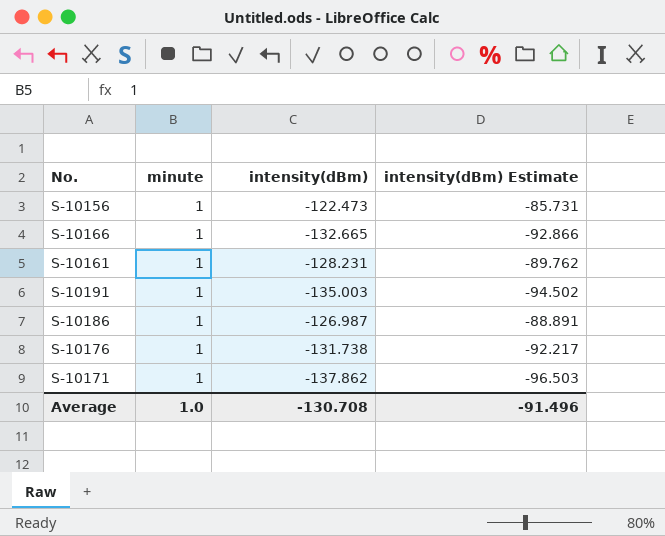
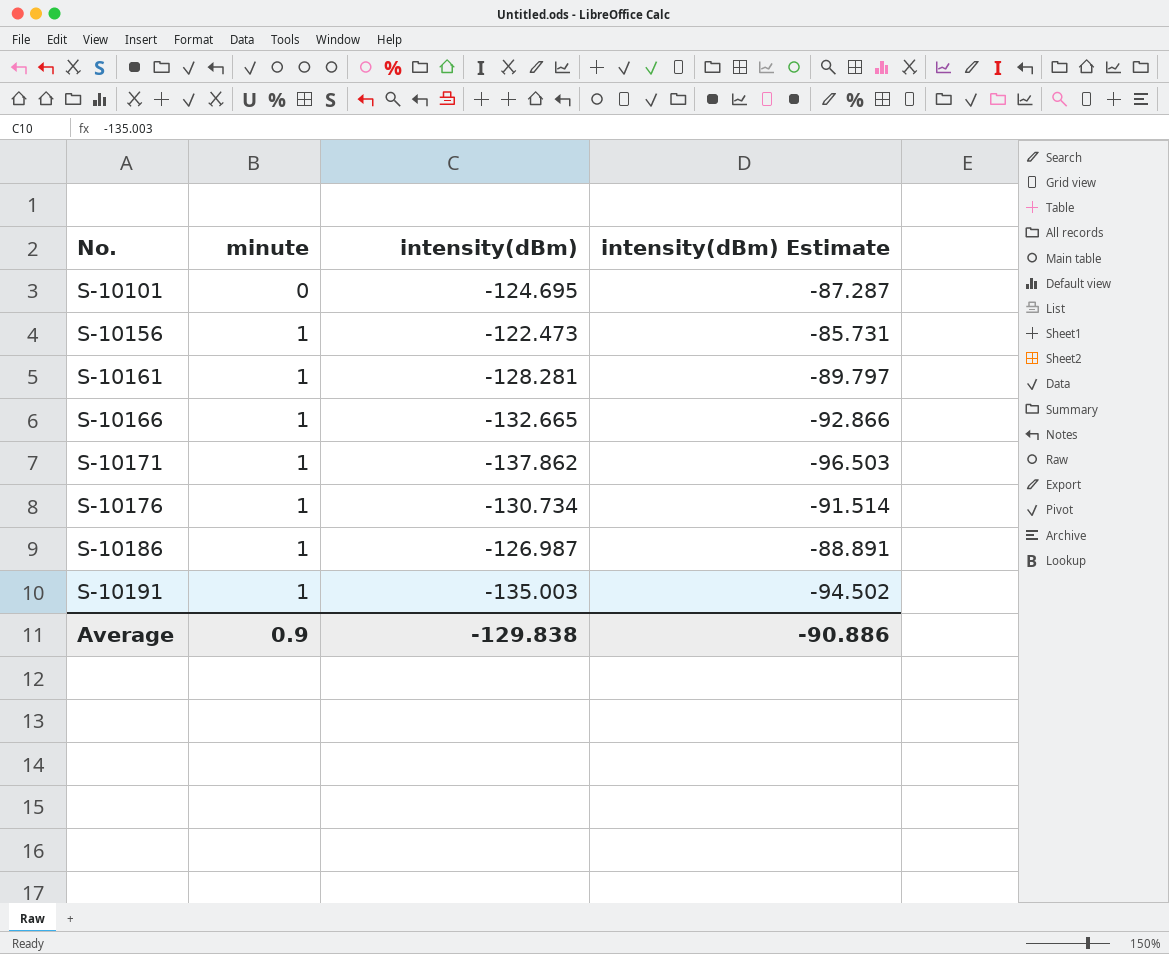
row order: none -> No. ascending
row S-10101: none -> 0 | -124.695 | -87.287
S-10161 | intensity(dBm): -128.231 -> -128.281
S-10161 | intensity(dBm) Estimate: -89.762 -> -89.797
S-10176 | intensity(dBm): -131.738 -> -130.734
S-10176 | intensity(dBm) Estimate: -92.217 -> -91.514
Average | minute: 1.0 -> 0.9
Average | intensity(dBm): -130.708 -> -129.838
Average | intensity(dBm) Estimate: -91.496 -> -90.886

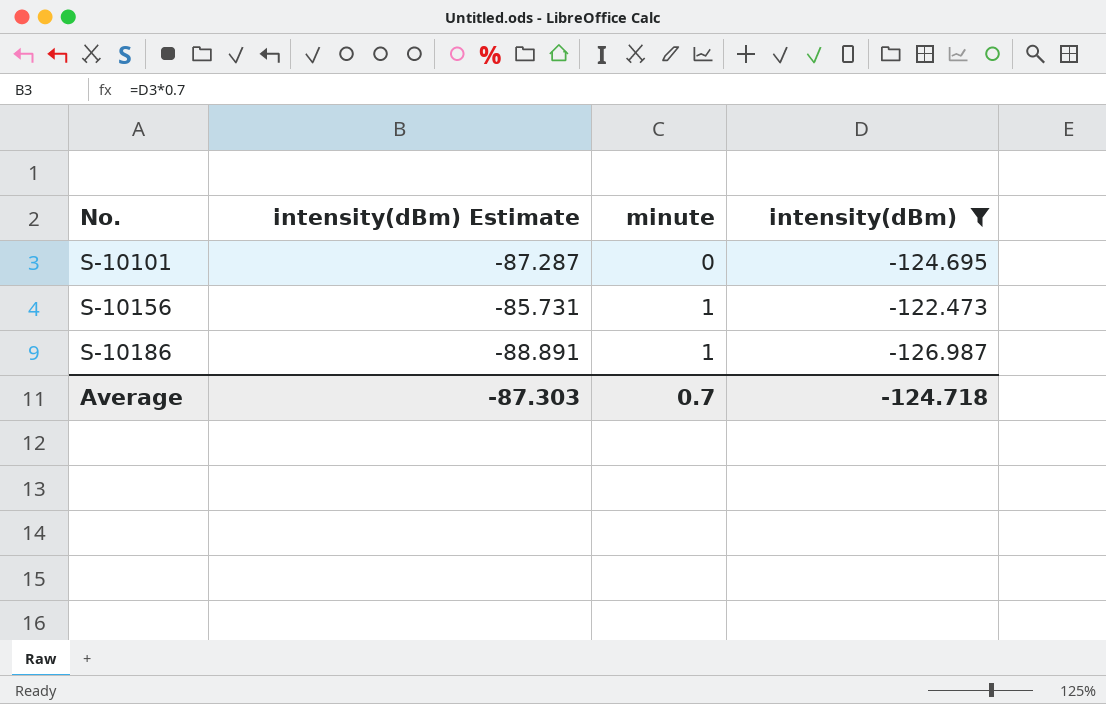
filter: none -> intensity(dBm) >= -126.987
column intensity(dBm) Estimate | position: 4 -> 2
Average | intensity(dBm) Estimate: -90.886 -> -87.303
Average | minute: 0.9 -> 0.7
Average | intensity(dBm): -129.838 -> -124.718

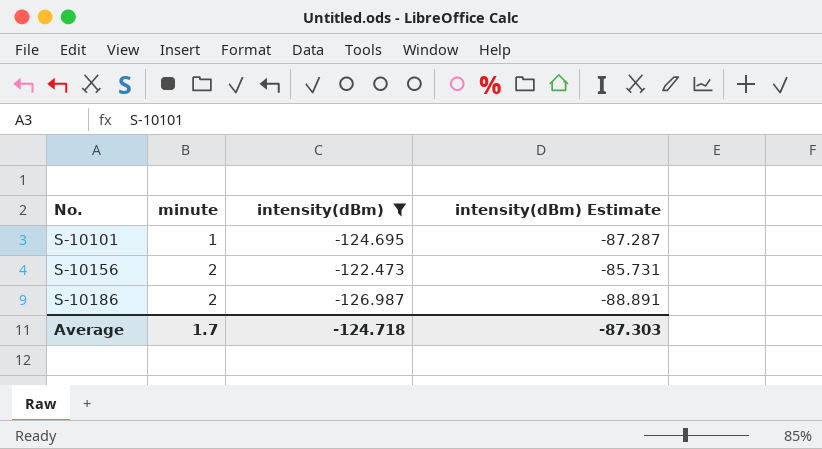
column intensity(dBm) Estimate | position: 2 -> 4
S-10101 | minute: 0 -> 1
S-10156 | minute: 1 -> 2
S-10186 | minute: 1 -> 2
Average | minute: 0.7 -> 1.7

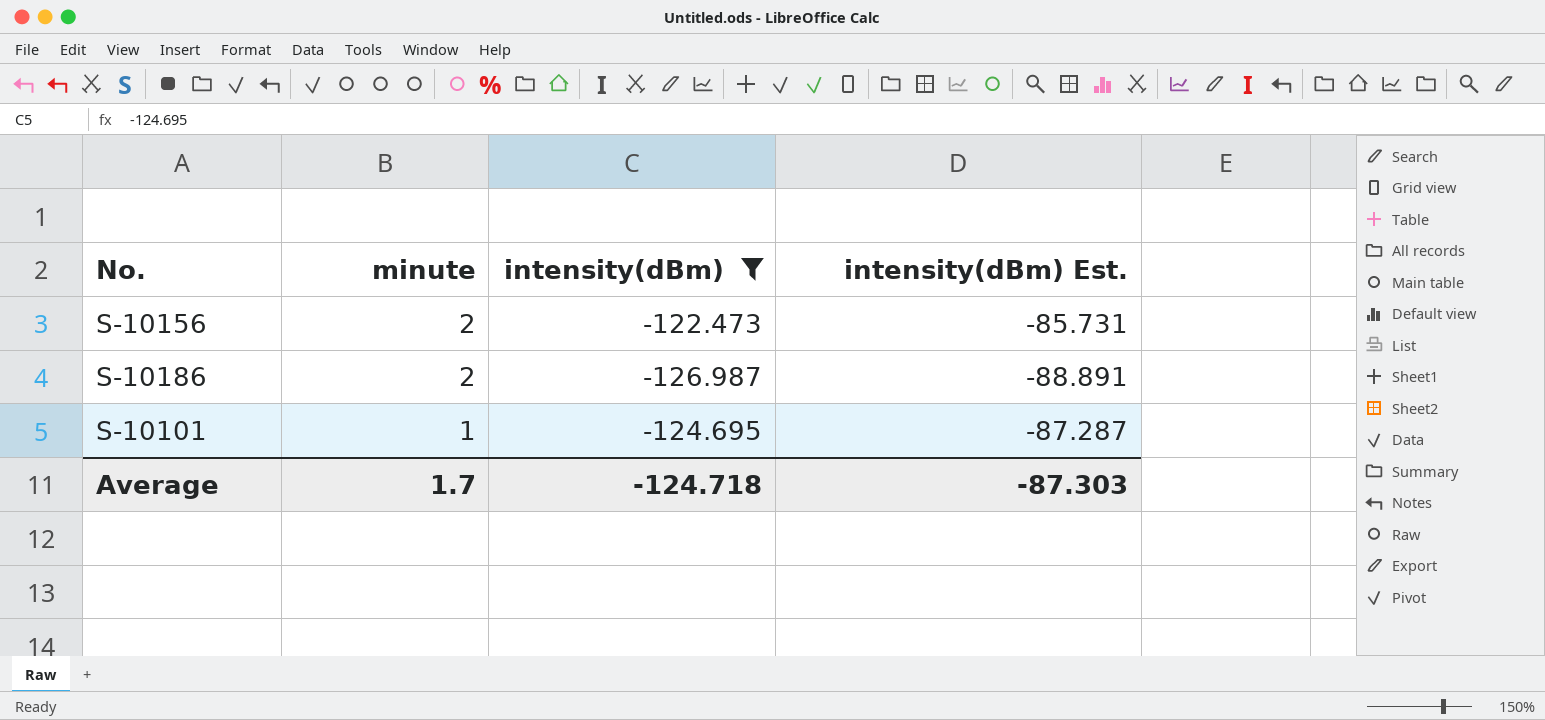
row order: No. ascending -> minute descending
column name: intensity(dBm) Estimate -> intensity(dBm) Est.

